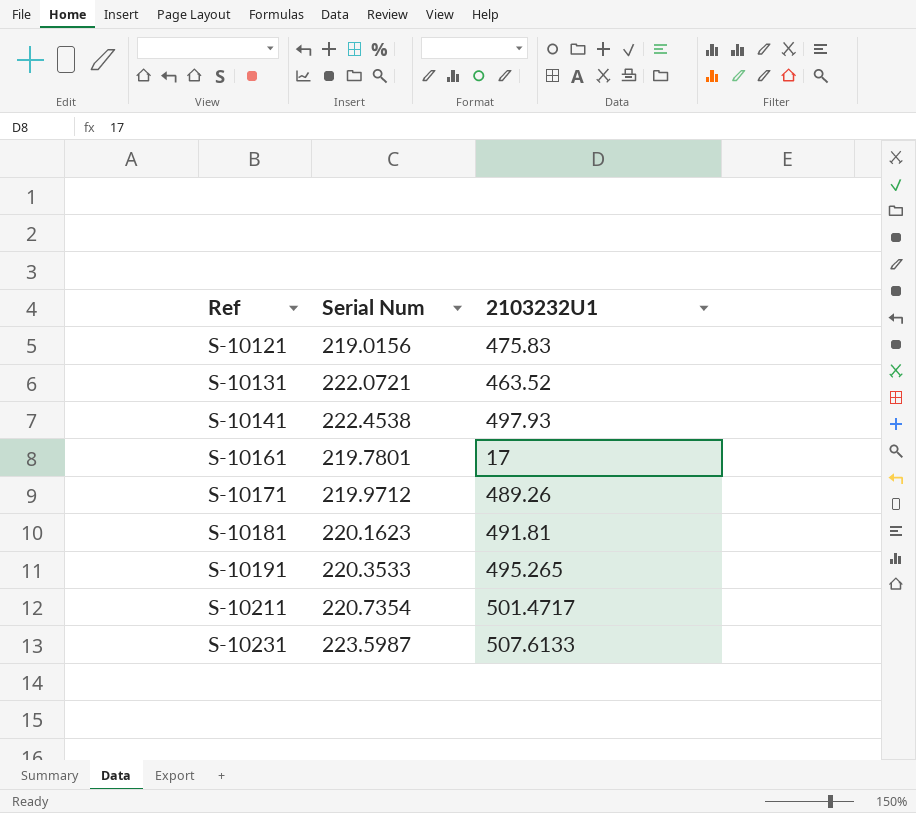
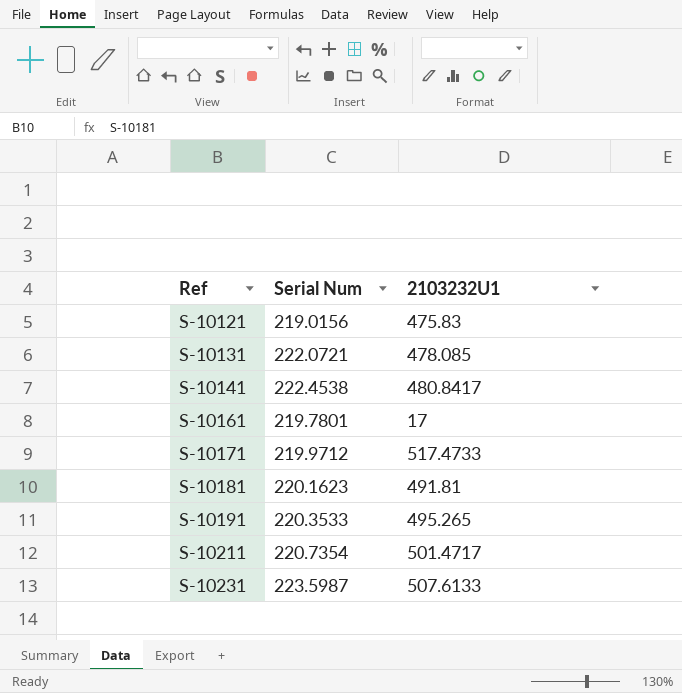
S-10131 | 2103232U1: 463.52 -> 478.085
S-10141 | 2103232U1: 497.93 -> 480.8417
S-10171 | 2103232U1: 489.26 -> 517.4733

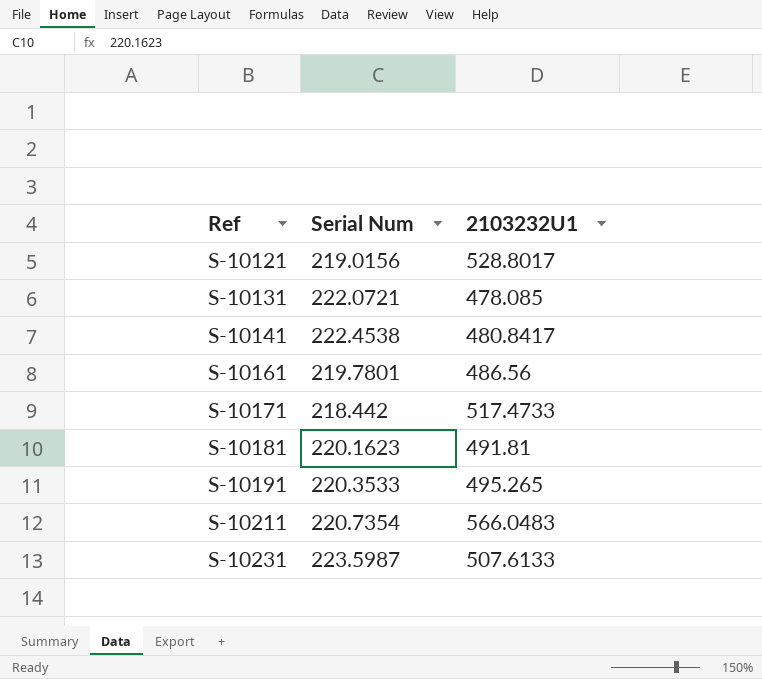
S-10121 | 2103232U1: 475.83 -> 528.8017
S-10161 | 2103232U1: 17 -> 486.56
S-10171 | Serial Num: 219.9712 -> 218.442
S-10211 | 2103232U1: 501.4717 -> 566.0483

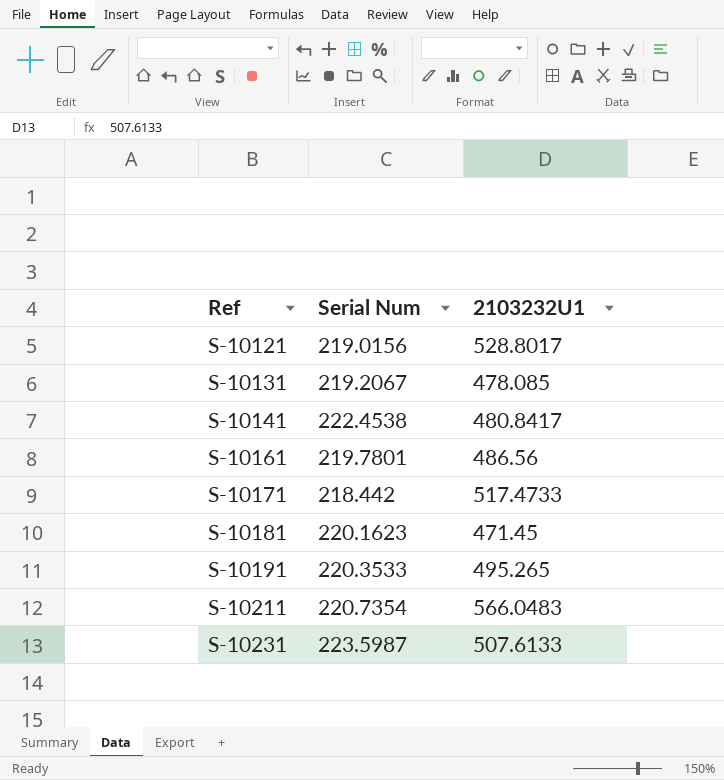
S-10131 | Serial Num: 222.0721 -> 219.2067
S-10181 | 2103232U1: 491.81 -> 471.45

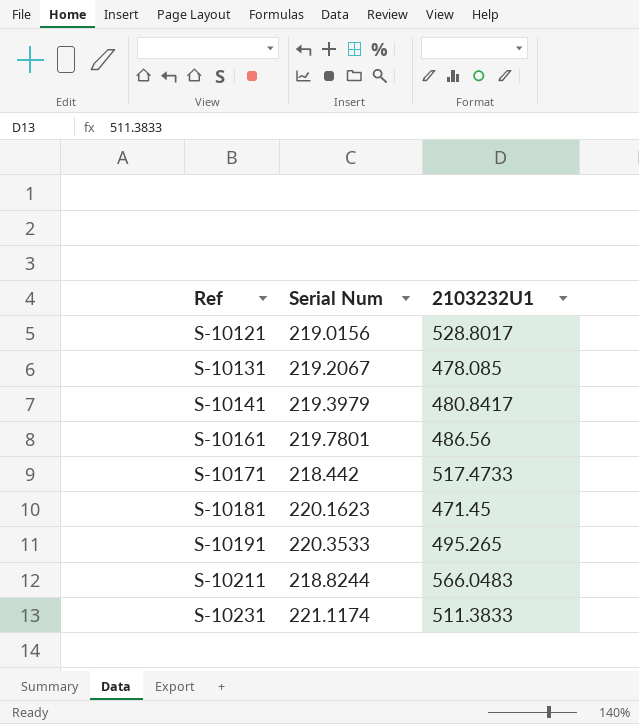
S-10141 | Serial Num: 222.4538 -> 219.3979
S-10211 | Serial Num: 220.7354 -> 218.8244
S-10231 | Serial Num: 223.5987 -> 221.1174
S-10231 | 2103232U1: 507.6133 -> 511.3833

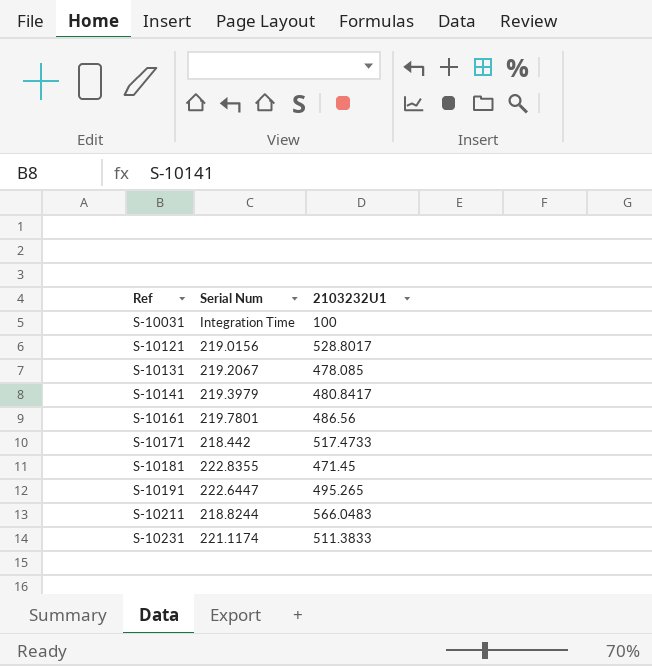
row S-10031: none -> Integration Time | 100
S-10181 | Serial Num: 220.1623 -> 222.8355
S-10191 | Serial Num: 220.3533 -> 222.6447

